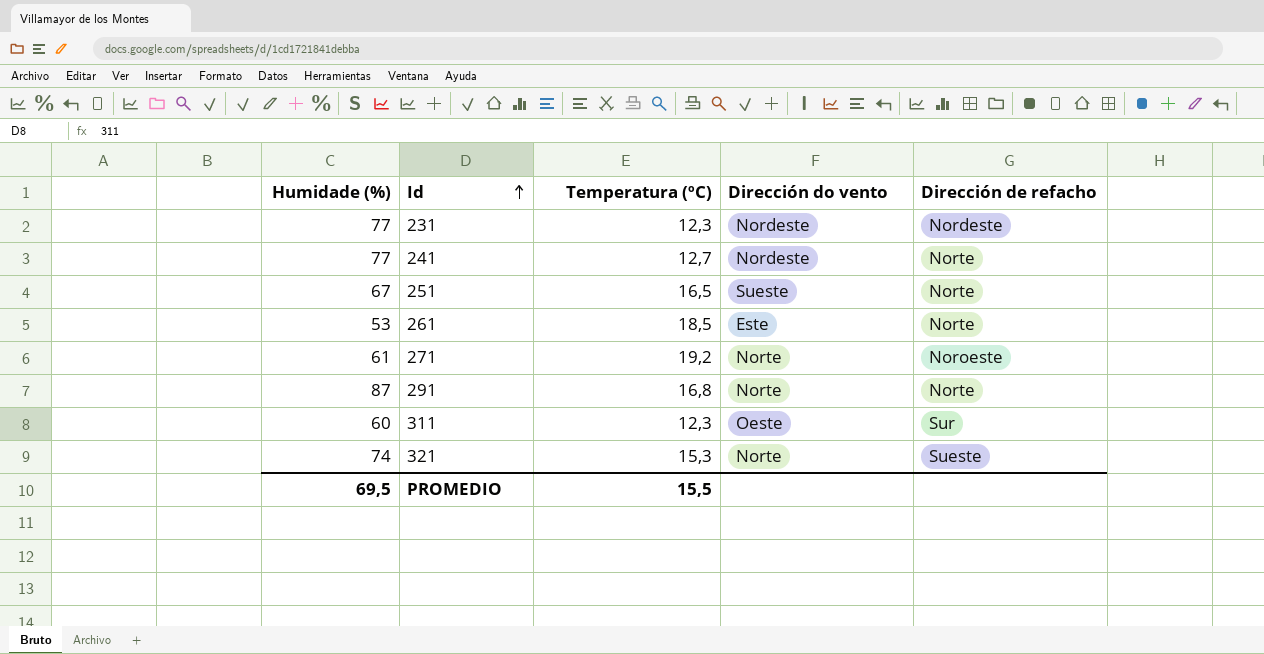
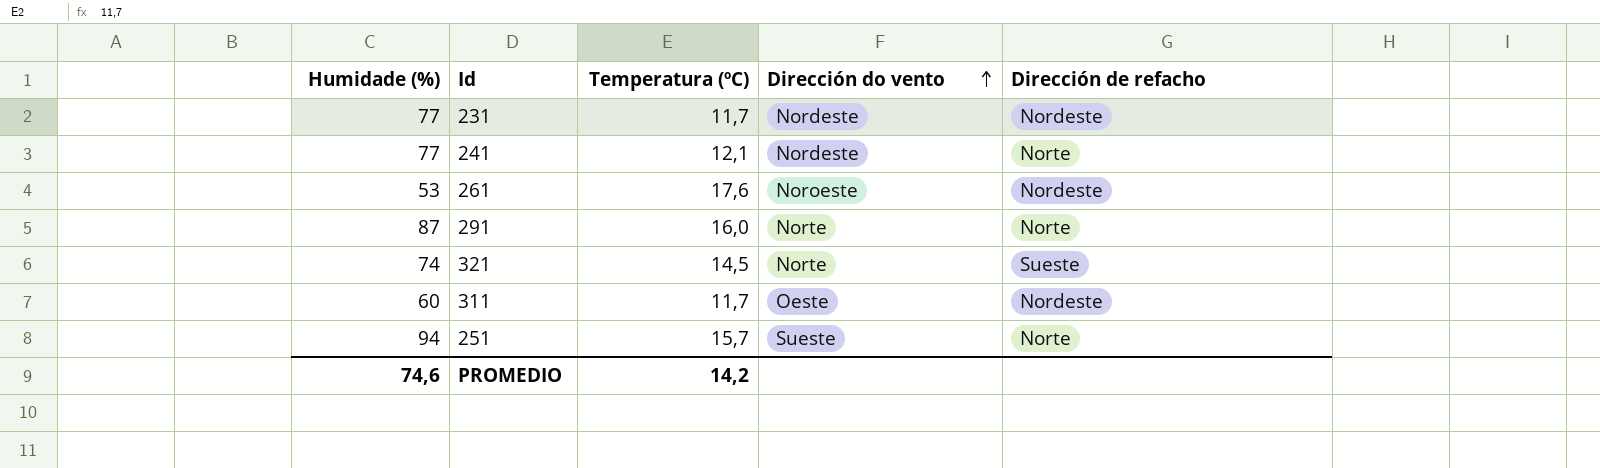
row order: Id ascending -> Dirección do vento ascending
row 271: 61 | 19,2 | Norte | Noroeste -> none
231 | Temperatura (ºC): 12,3 -> 11,7
241 | Temperatura (ºC): 12,7 -> 12,1
261 | Temperatura (ºC): 18,5 -> 17,6
261 | Dirección do vento: Este -> Noroeste
261 | Dirección de refacho: Norte -> Nordeste
291 | Temperatura (ºC): 16,8 -> 16,0
321 | Temperatura (ºC): 15,3 -> 14,5
311 | Temperatura (ºC): 12,3 -> 11,7
311 | Dirección de refacho: Sur -> Nordeste
251 | Humidade (%): 67 -> 94
251 | Temperatura (ºC): 16,5 -> 15,7
PROMEDIO | Humidade (%): 69,5 -> 74,6
PROMEDIO | Temperatura (ºC): 15,5 -> 14,2

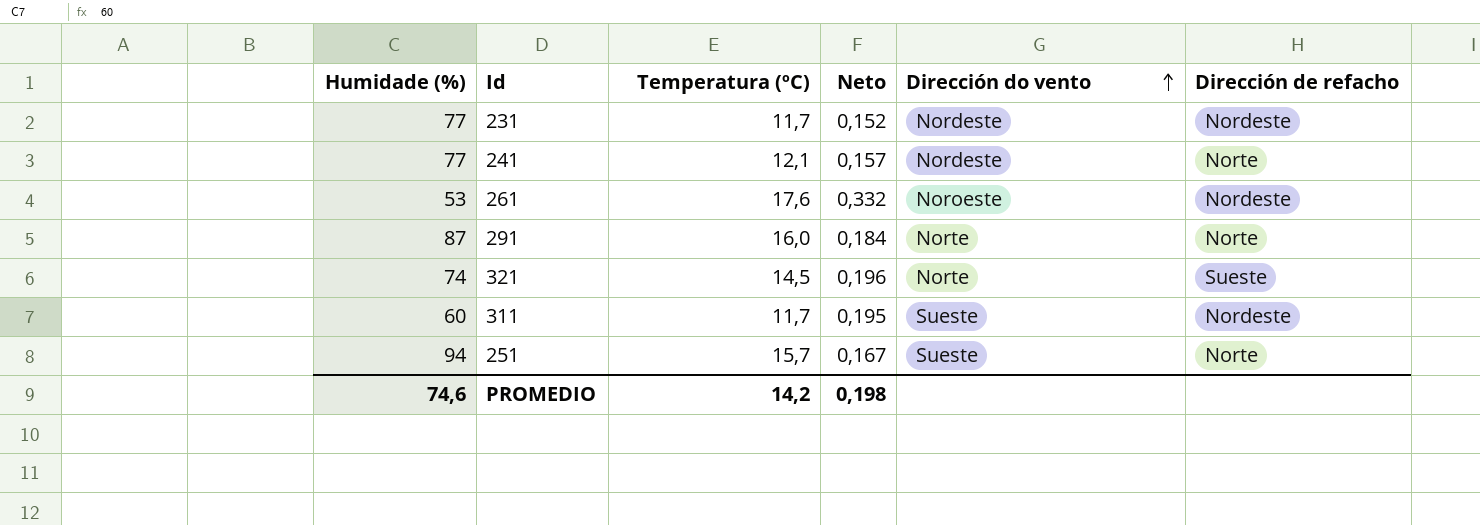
column Neto | formula: none -> [Temperatura (ºC)] / [Humidade (%)]
311 | Dirección do vento: Oeste -> Sueste

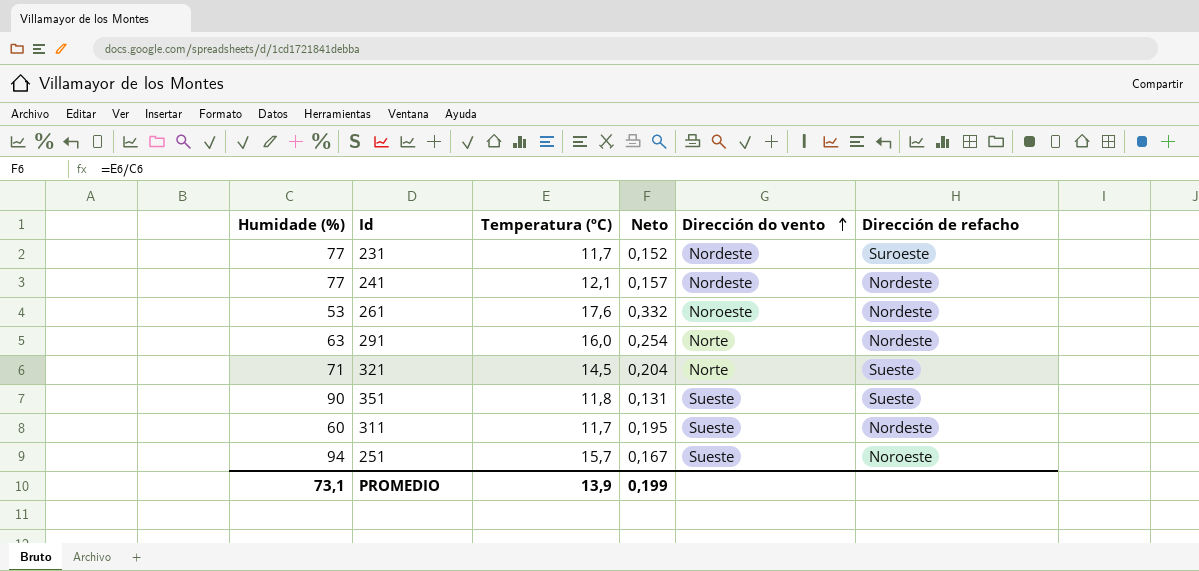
231 | Dirección de refacho: Nordeste -> Suroeste
241 | Dirección de refacho: Norte -> Nordeste
291 | Humidade (%): 87 -> 63
291 | Neto: 0,184 -> 0,254
291 | Dirección de refacho: Norte -> Nordeste
321 | Humidade (%): 74 -> 71
321 | Neto: 0,196 -> 0,204
row 351: none -> 90 | 11,8 | 0,131 | Sueste | Sueste
251 | Dirección de refacho: Norte -> Noroeste
PROMEDIO | Humidade (%): 74,6 -> 73,1
PROMEDIO | Temperatura (ºC): 14,2 -> 13,9
PROMEDIO | Neto: 0,198 -> 0,199

